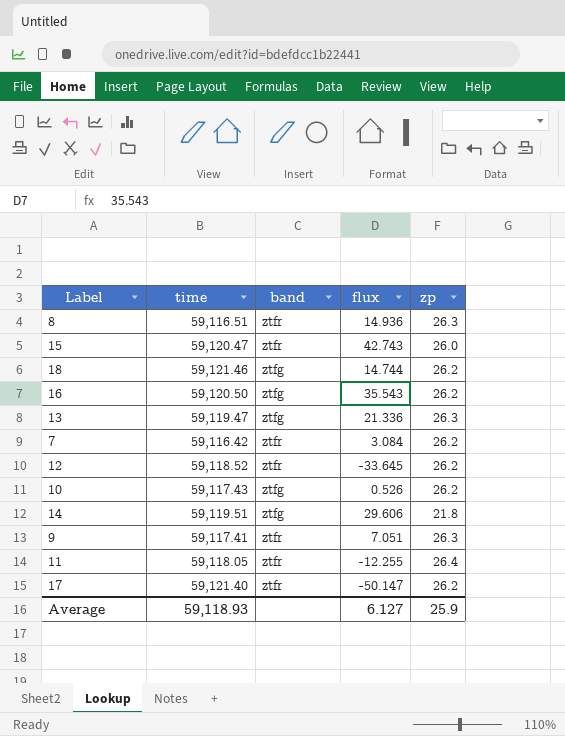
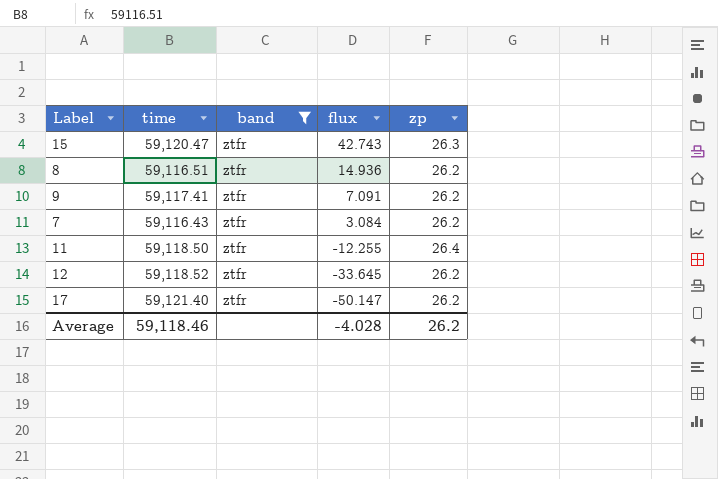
filter: none -> band = ztfr
row order: none -> flux descending
15 | zp: 26.0 -> 26.3
8 | zp: 26.3 -> 26.2
9 | flux: 7.051 -> 7.091
9 | zp: 26.3 -> 26.2
7 | time: 59,116.42 -> 59,116.43
11 | time: 59,118.05 -> 59,118.50
Average | time: 59,118.93 -> 59,118.46
Average | flux: 6.127 -> -4.028
Average | zp: 25.9 -> 26.2

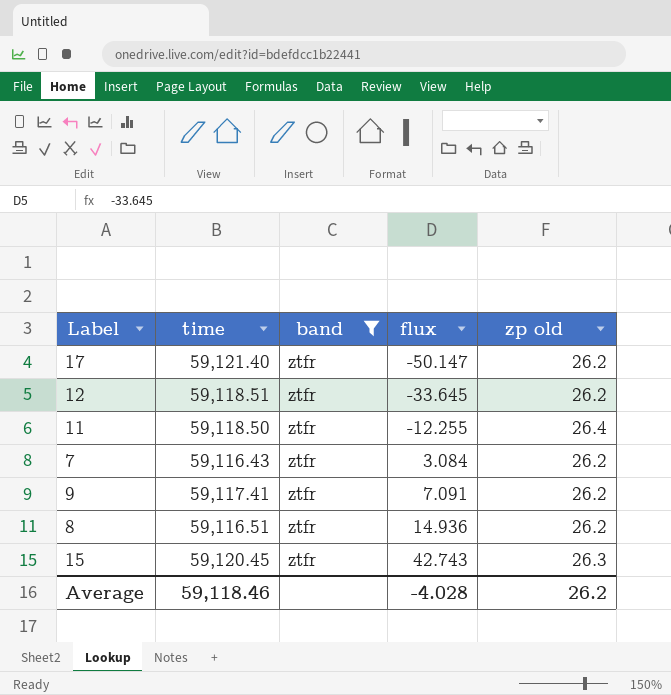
row order: flux descending -> flux ascending
column name: zp -> zp old
12 | time: 59,118.52 -> 59,118.51
15 | time: 59,120.47 -> 59,120.45

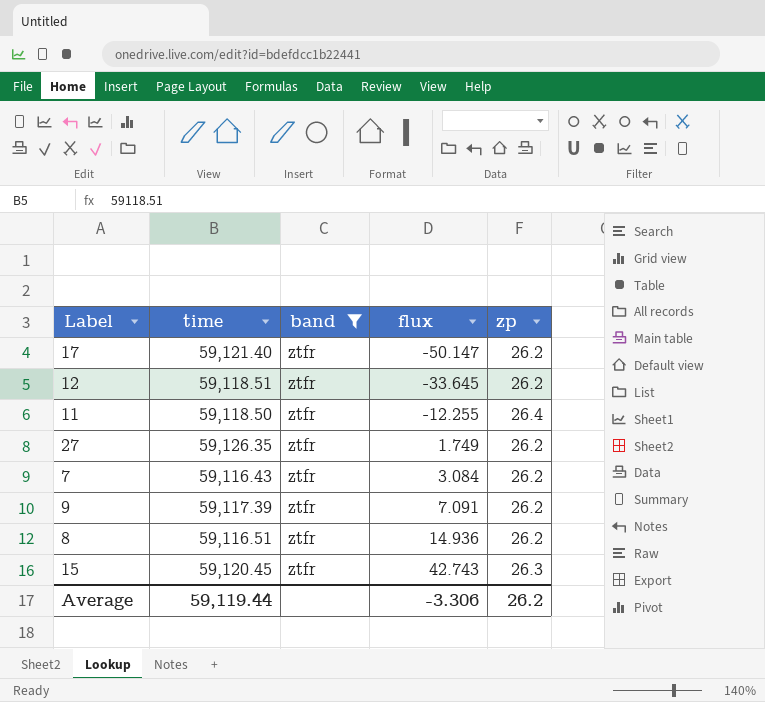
column name: zp old -> zp
row 27: none -> 59,126.35 | ztfr | 1.749 | 26.2
9 | time: 59,117.41 -> 59,117.39
Average | time: 59,118.46 -> 59,119.44
Average | flux: -4.028 -> -3.306

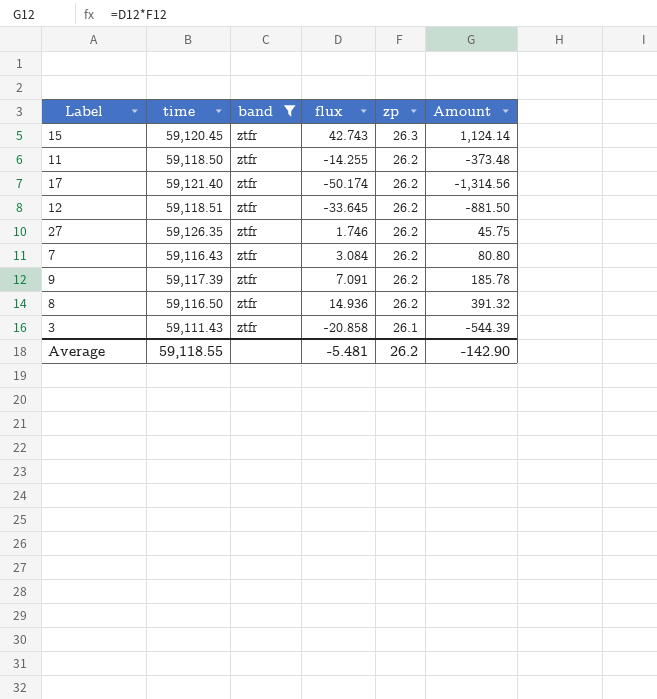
row order: flux ascending -> zp descending
column Amount | formula: none -> [flux] * [zp]
11 | flux: -12.255 -> -14.255
11 | zp: 26.4 -> 26.2
17 | flux: -50.147 -> -50.174
27 | flux: 1.749 -> 1.746
8 | time: 59,116.51 -> 59,116.50
row 3: none -> 59,111.43 | ztfr | -20.858 | 26.1 | -544.39
Average | time: 59,119.44 -> 59,118.55
Average | flux: -3.306 -> -5.481

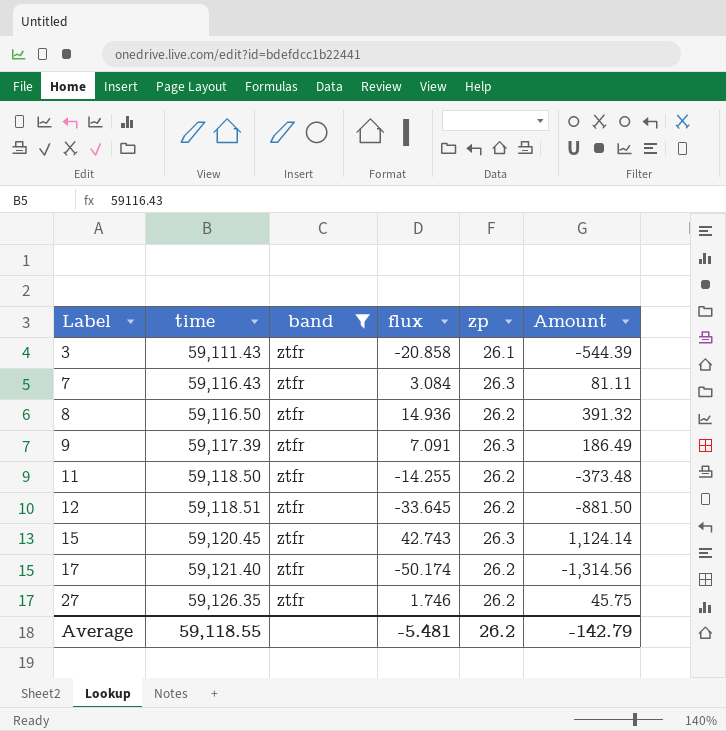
row order: zp descending -> Label ascending
7 | zp: 26.2 -> 26.3
7 | Amount: 80.80 -> 81.11
9 | zp: 26.2 -> 26.3
9 | Amount: 185.78 -> 186.49
Average | Amount: -142.90 -> -142.79

